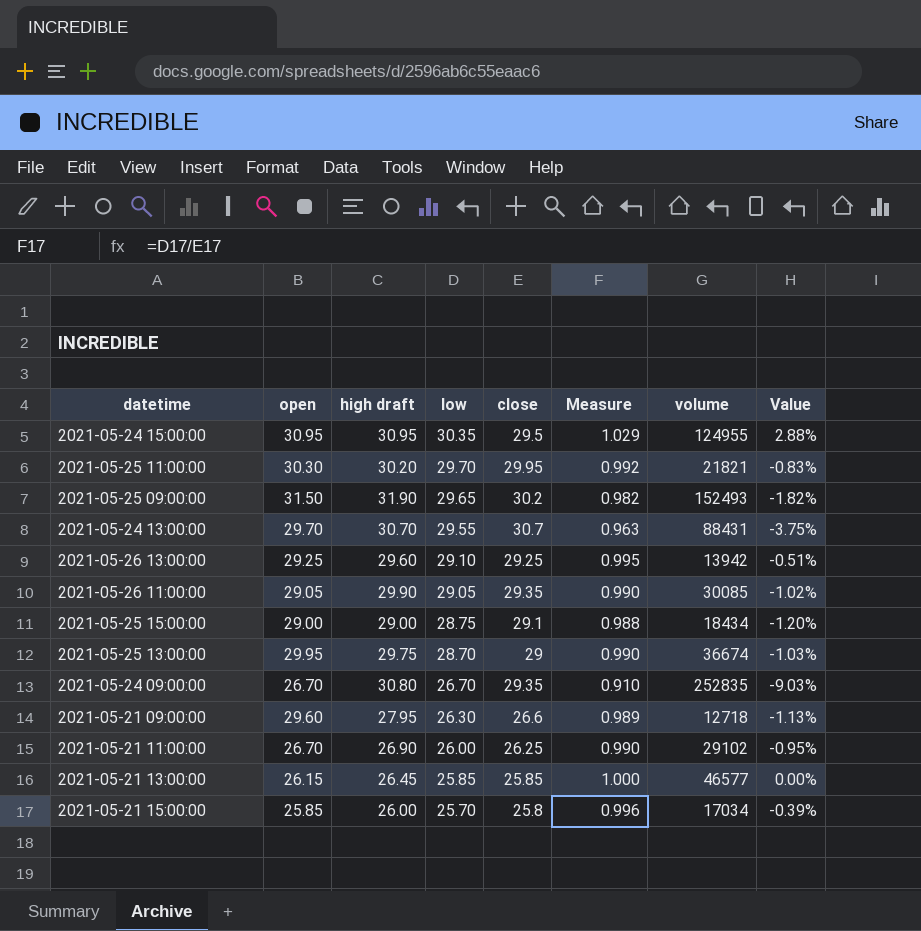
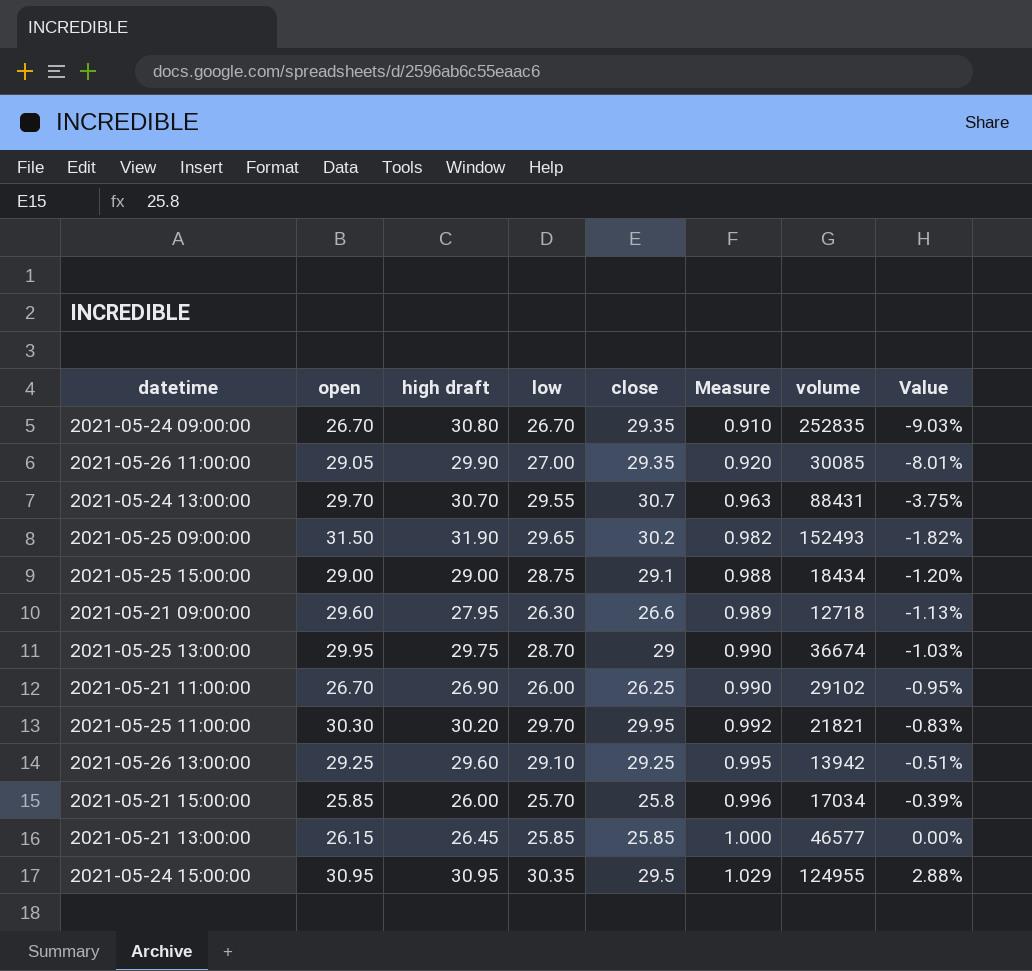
row order: low descending -> Measure ascending
2021-05-26 11:00:00 | low: 29.05 -> 27.00
2021-05-26 11:00:00 | Measure: 0.990 -> 0.920
2021-05-26 11:00:00 | Value: -1.02% -> -8.01%

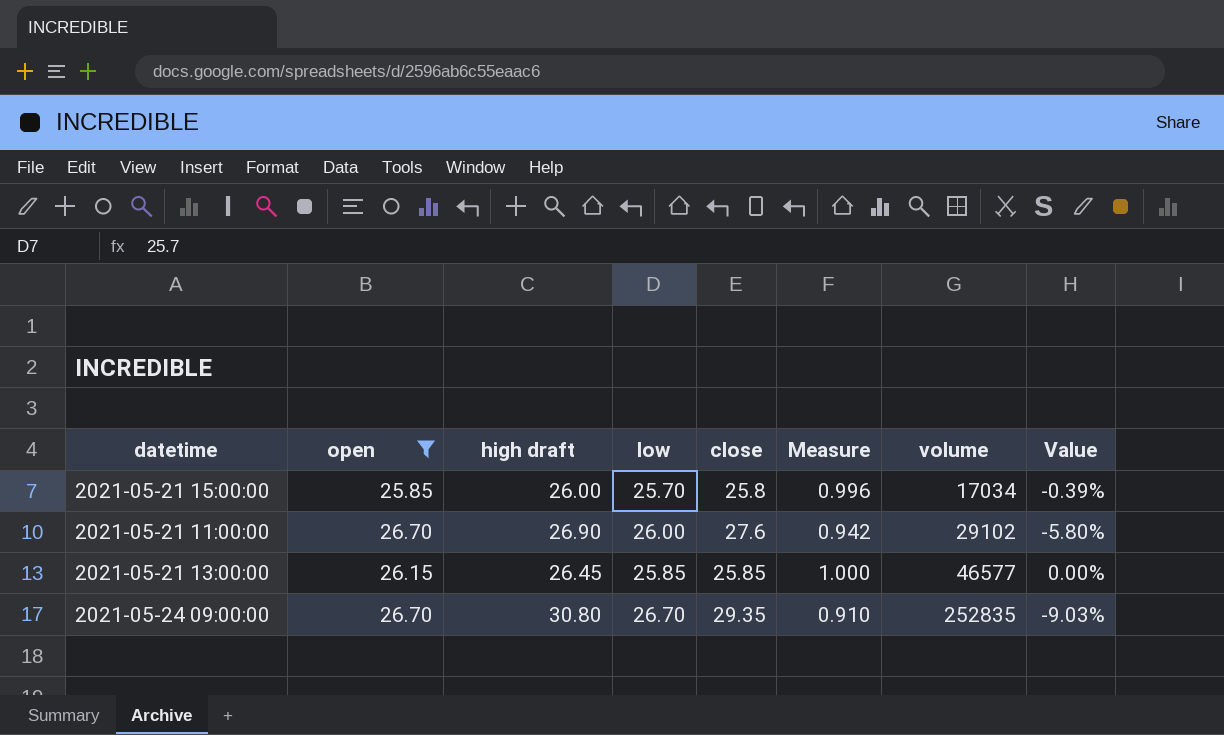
filter: none -> open <= 26.70
row order: Measure ascending -> volume ascending
2021-05-21 11:00:00 | close: 26.25 -> 27.6
2021-05-21 11:00:00 | Measure: 0.990 -> 0.942
2021-05-21 11:00:00 | Value: -0.95% -> -5.80%

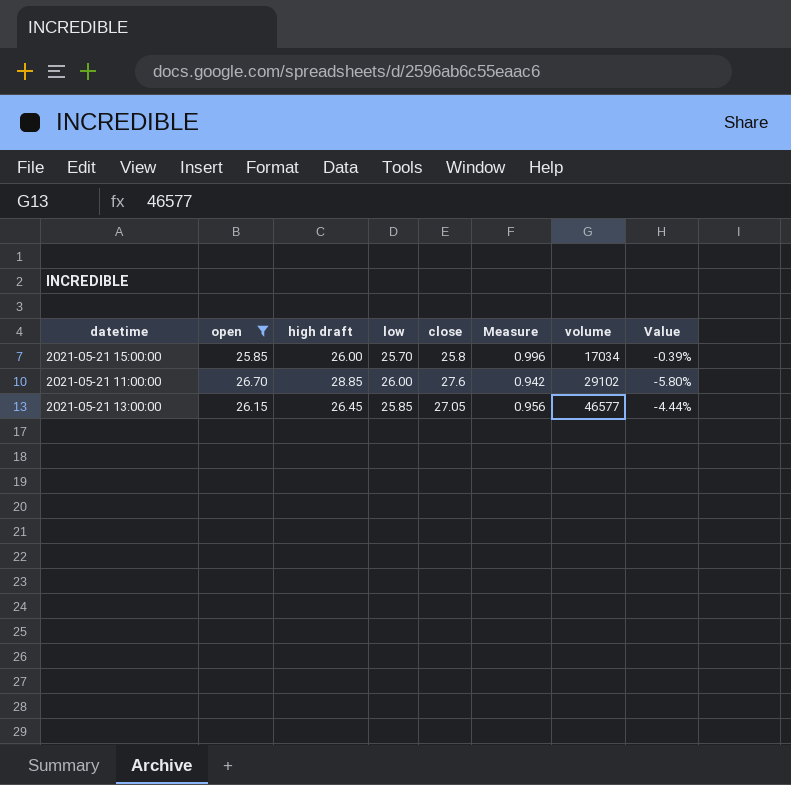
row 2021-05-24 09:00:00: 26.70 | 30.80 | 26.70 | 29.35 | 0.910 | 252835 | -9.03% -> none
2021-05-21 11:00:00 | high draft: 26.90 -> 28.85
2021-05-21 13:00:00 | close: 25.85 -> 27.05
2021-05-21 13:00:00 | Measure: 1.000 -> 0.956
2021-05-21 13:00:00 | Value: 0.00% -> -4.44%

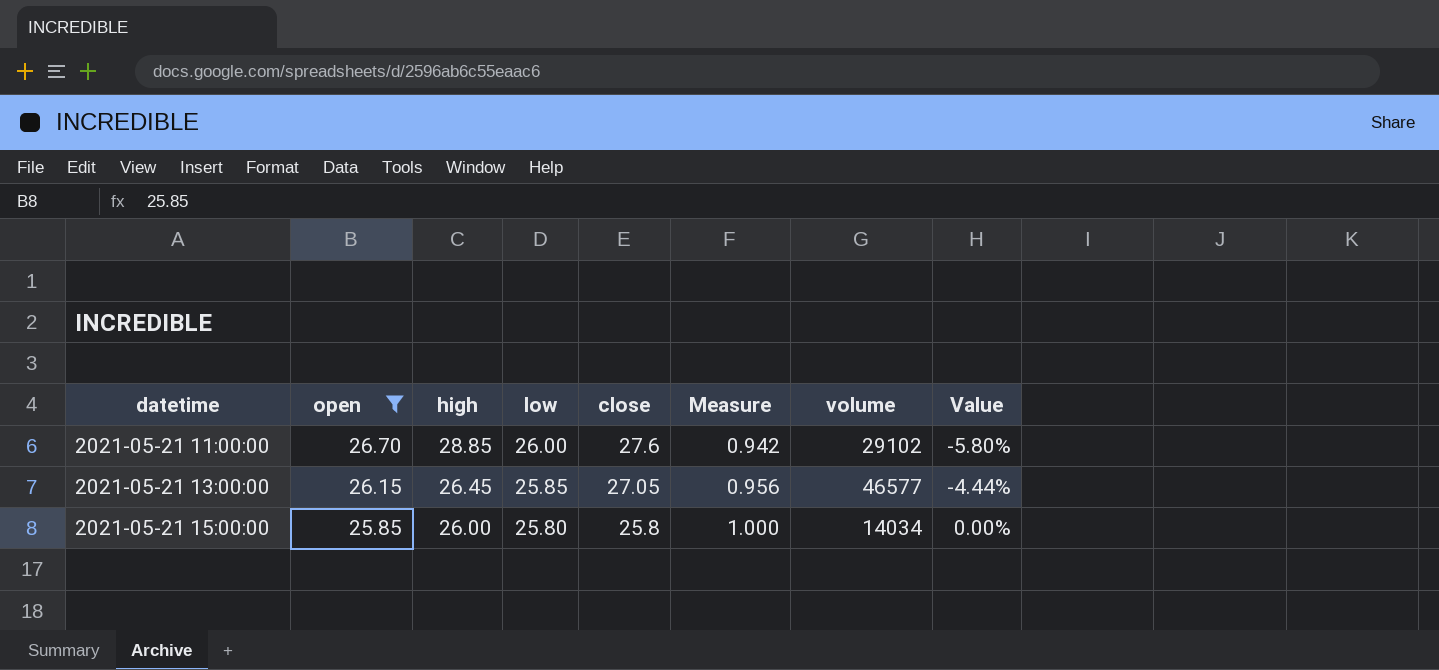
row order: volume ascending -> datetime ascending
column name: high draft -> high
2021-05-21 15:00:00 | low: 25.70 -> 25.80
2021-05-21 15:00:00 | Measure: 0.996 -> 1.000
2021-05-21 15:00:00 | volume: 17034 -> 14034
2021-05-21 15:00:00 | Value: -0.39% -> 0.00%

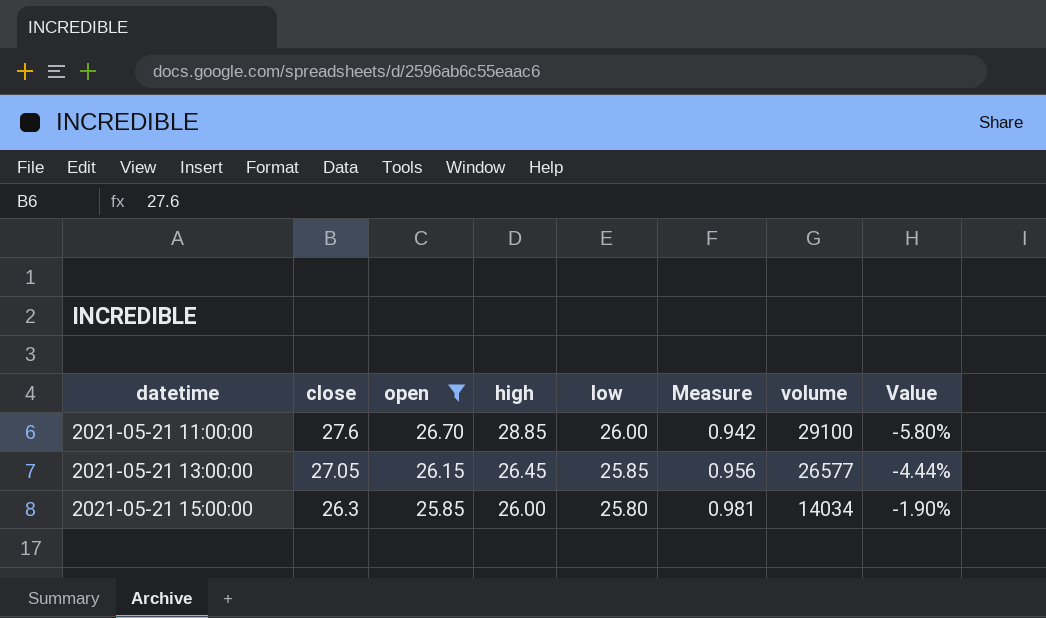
column close | position: 5 -> 2
2021-05-21 11:00:00 | volume: 29102 -> 29100
2021-05-21 13:00:00 | volume: 46577 -> 26577
2021-05-21 15:00:00 | close: 25.8 -> 26.3
2021-05-21 15:00:00 | Measure: 1.000 -> 0.981
2021-05-21 15:00:00 | Value: 0.00% -> -1.90%

